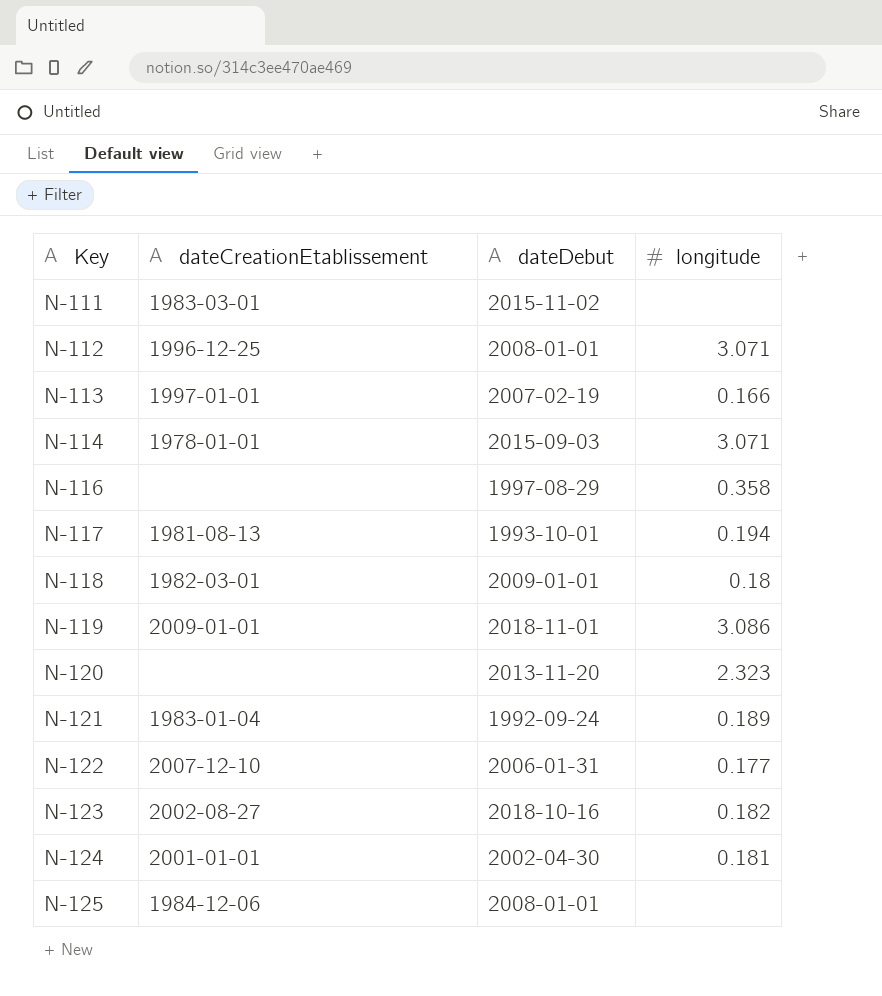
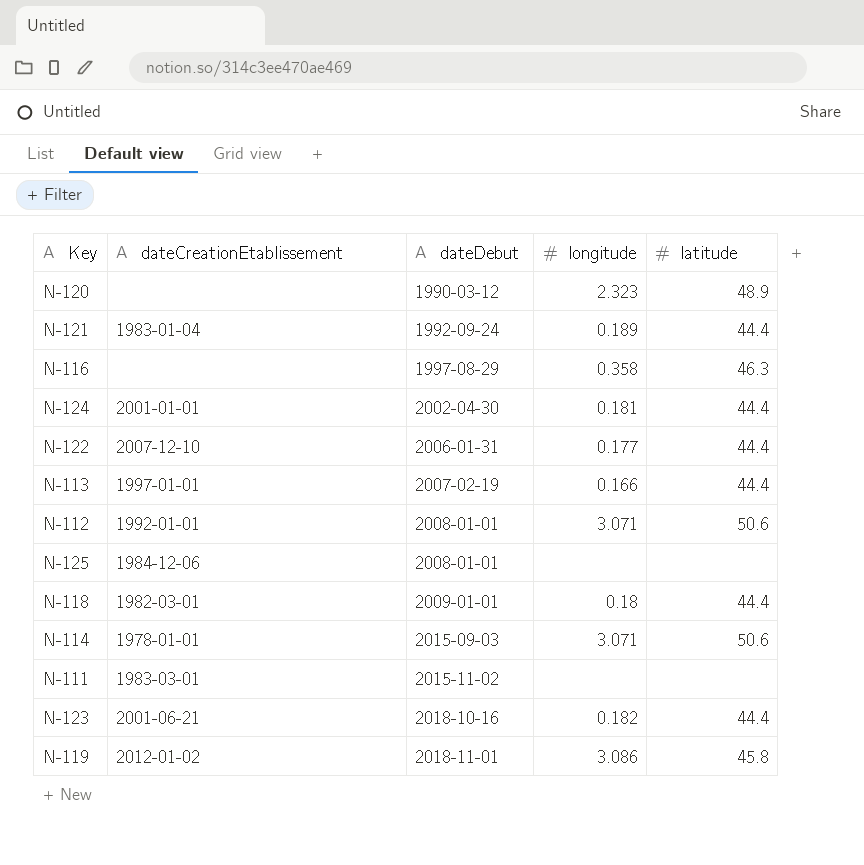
row order: Key ascending -> dateDebut ascending
column latitude | position: none -> 5
row N-117: 1981-08-13 | 1993-10-01 | 0.194 -> none
N-120 | dateDebut: 2013-11-20 -> 1990-03-12
N-112 | dateCreationEtablissement: 1996-12-25 -> 1992-01-01
N-123 | dateCreationEtablissement: 2002-08-27 -> 2001-06-21
N-119 | dateCreationEtablissement: 2009-01-01 -> 2012-01-02

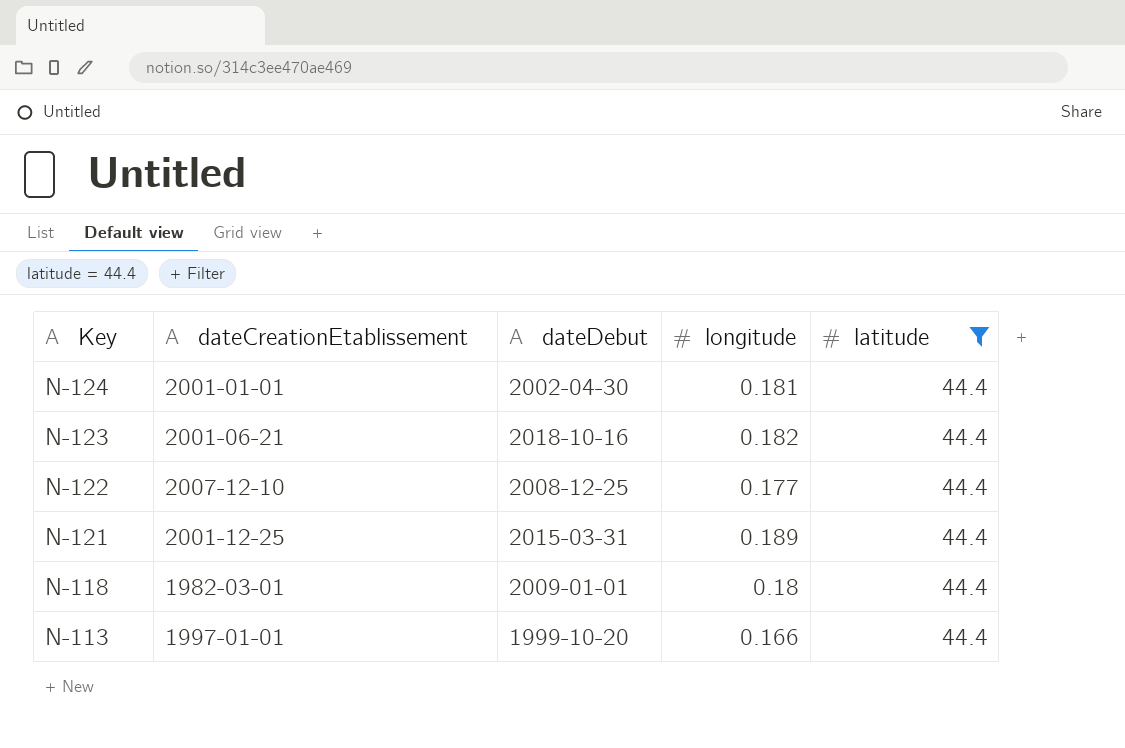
filter: none -> latitude = 44.4
row order: dateDebut ascending -> Key descending
N-122 | dateDebut: 2006-01-31 -> 2008-12-25
N-121 | dateCreationEtablissement: 1983-01-04 -> 2001-12-25
N-121 | dateDebut: 1992-09-24 -> 2015-03-31
N-113 | dateDebut: 2007-02-19 -> 1999-10-20

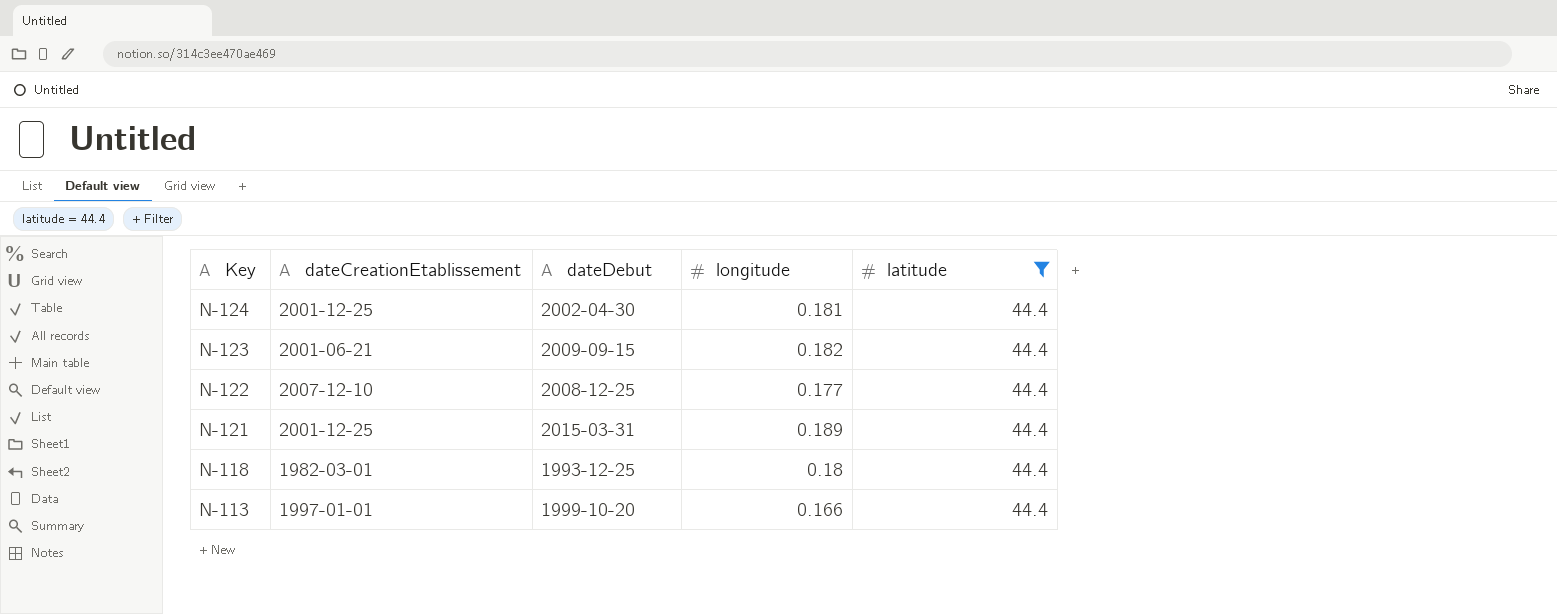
N-124 | dateCreationEtablissement: 2001-01-01 -> 2001-12-25
N-123 | dateDebut: 2018-10-16 -> 2009-09-15
N-118 | dateDebut: 2009-01-01 -> 1993-12-25

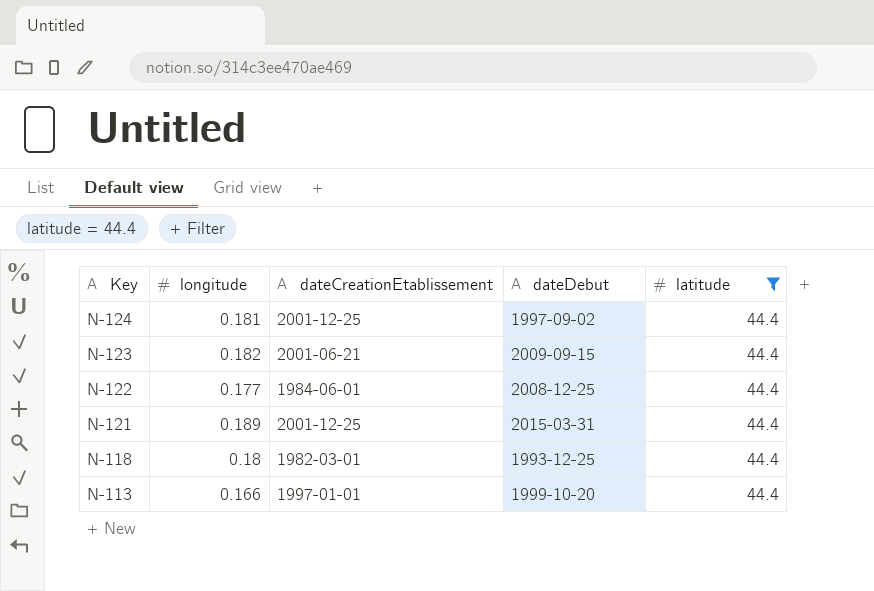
column longitude | position: 4 -> 2
N-124 | dateDebut: 2002-04-30 -> 1997-09-02
N-122 | dateCreationEtablissement: 2007-12-10 -> 1984-06-01

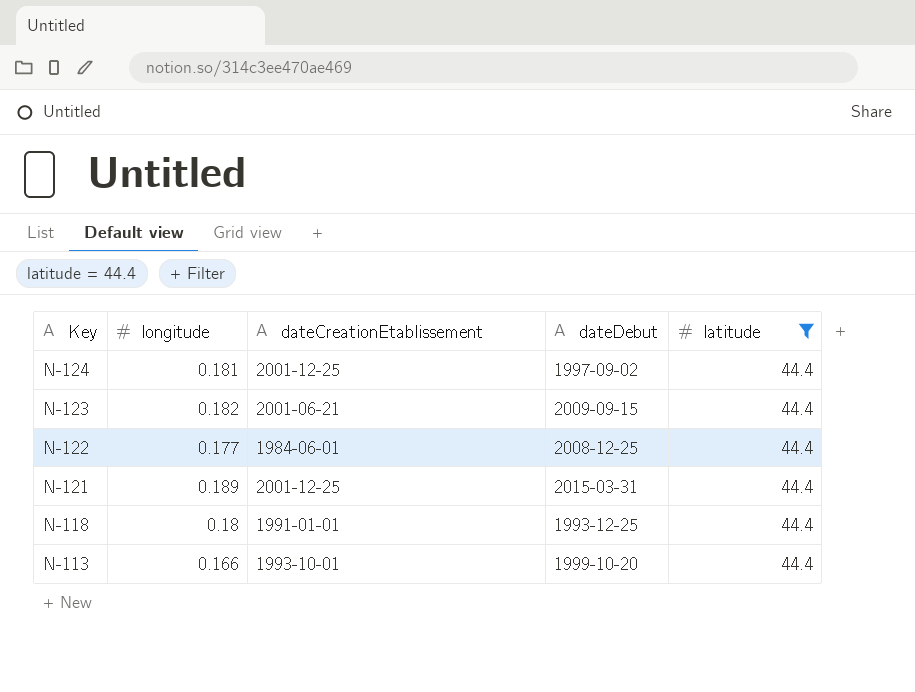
N-118 | dateCreationEtablissement: 1982-03-01 -> 1991-01-01
N-113 | dateCreationEtablissement: 1997-01-01 -> 1993-10-01

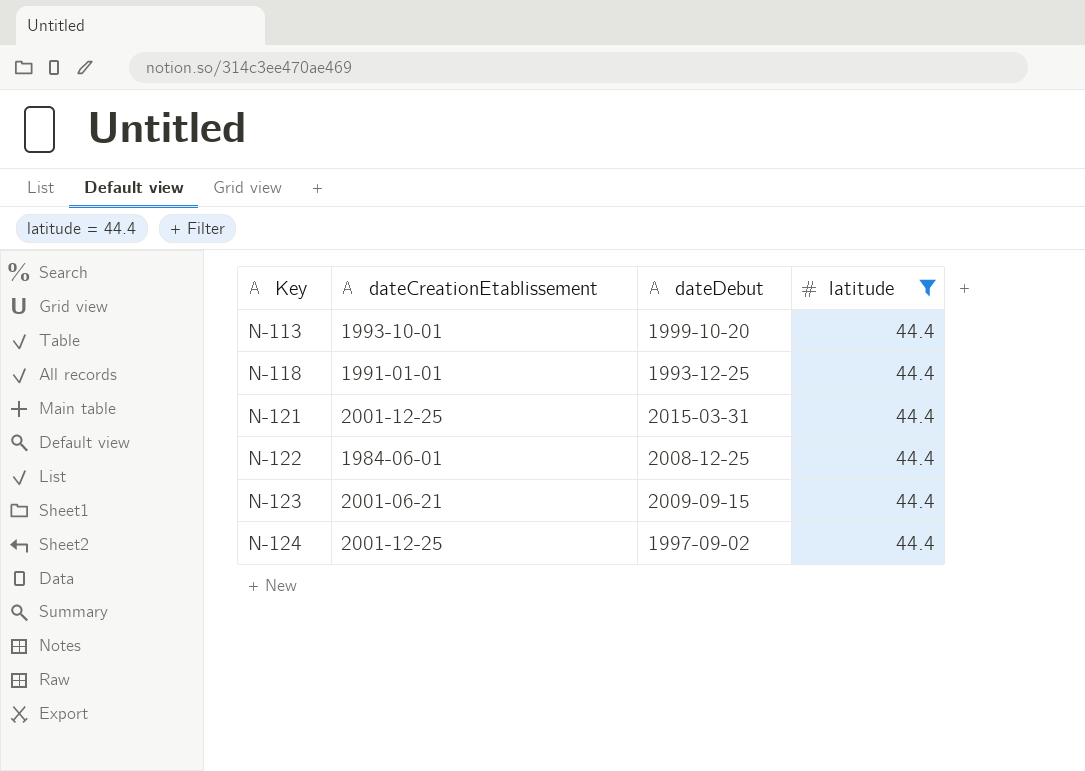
row order: Key descending -> Key ascending
column longitude | position: 2 -> none

